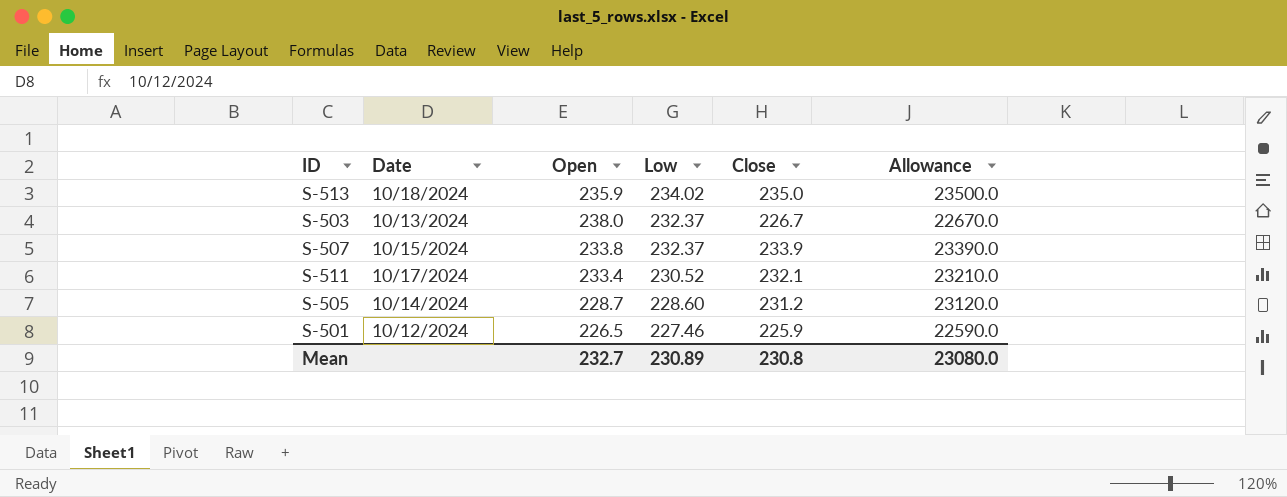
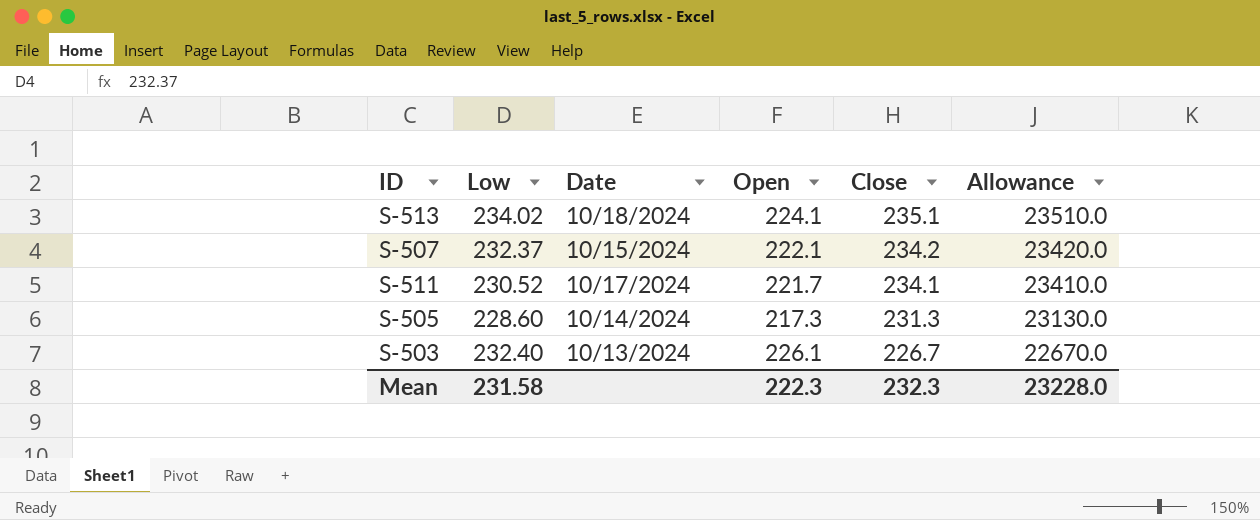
row order: Low descending -> Close descending
column Low | position: 4 -> 2
row S-501: 10/12/2024 | 226.5 | 227.46 | 225.9 | 22590.0 -> none
S-513 | Open: 235.9 -> 224.1
S-513 | Close: 235.0 -> 235.1
S-513 | Allowance: 23500.0 -> 23510.0
S-507 | Open: 233.8 -> 222.1
S-507 | Close: 233.9 -> 234.2
S-507 | Allowance: 23390.0 -> 23420.0
S-511 | Open: 233.4 -> 221.7
S-511 | Close: 232.1 -> 234.1
S-511 | Allowance: 23210.0 -> 23410.0
S-505 | Open: 228.7 -> 217.3
S-505 | Close: 231.2 -> 231.3
S-505 | Allowance: 23120.0 -> 23130.0
S-503 | Low: 232.37 -> 232.40
S-503 | Open: 238.0 -> 226.1
Mean | Low: 230.89 -> 231.58
Mean | Open: 232.7 -> 222.3
Mean | Close: 230.8 -> 232.3
Mean | Allowance: 23080.0 -> 23228.0

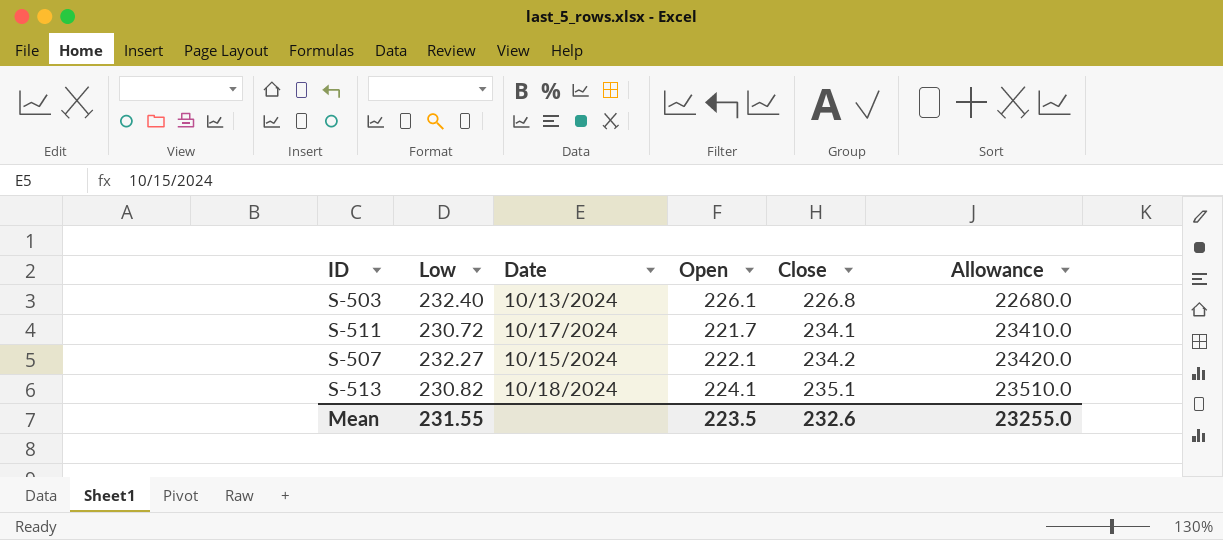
row order: Close descending -> Close ascending
row S-505: 228.60 | 10/14/2024 | 217.3 | 231.3 | 23130.0 -> none
S-503 | Close: 226.7 -> 226.8
S-503 | Allowance: 22670.0 -> 22680.0
S-511 | Low: 230.52 -> 230.72
S-507 | Low: 232.37 -> 232.27
S-513 | Low: 234.02 -> 230.82
Mean | Low: 231.58 -> 231.55
Mean | Open: 222.3 -> 223.5
Mean | Close: 232.3 -> 232.6
Mean | Allowance: 23228.0 -> 23255.0

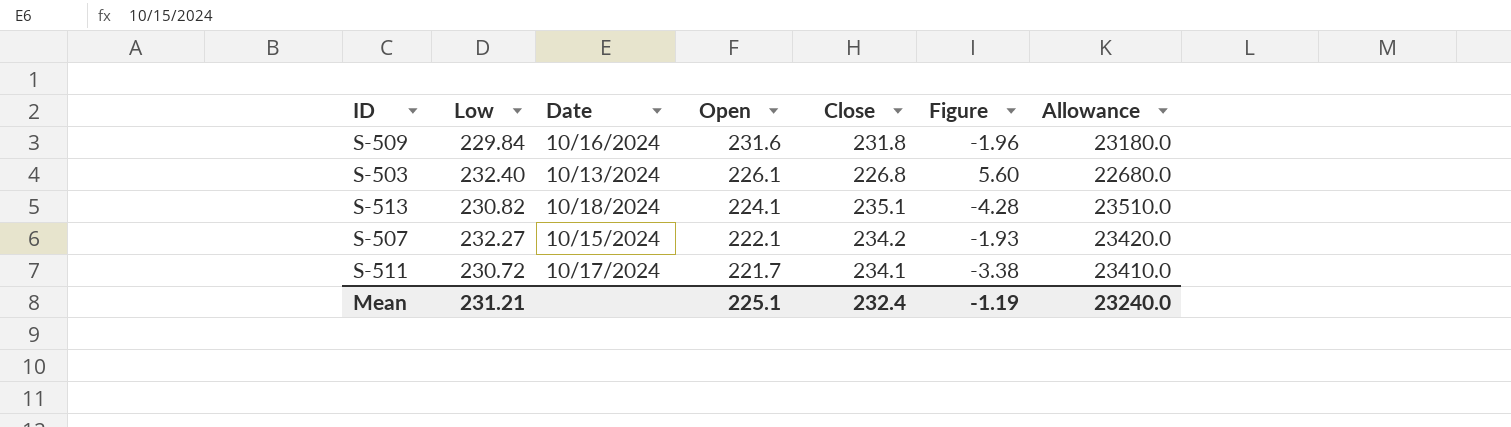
row order: Close ascending -> Open descending
column Figure | formula: none -> [Low] - [Close]
row S-509: none -> 229.84 | 10/16/2024 | 231.6 | 231.8 | -1.96 | 23180.0
Mean | Low: 231.55 -> 231.21
Mean | Open: 223.5 -> 225.1
Mean | Close: 232.6 -> 232.4
Mean | Allowance: 23255.0 -> 23240.0

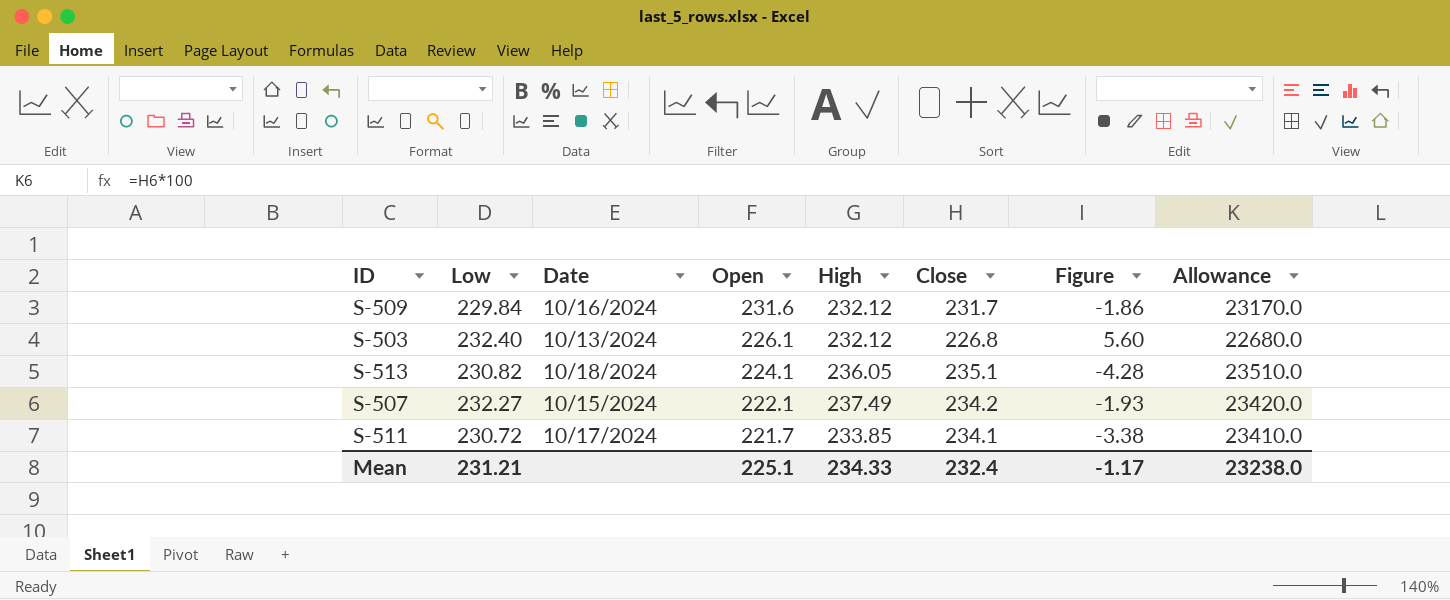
column High | position: none -> 5
S-509 | Close: 231.8 -> 231.7
S-509 | Figure: -1.96 -> -1.86
S-509 | Allowance: 23180.0 -> 23170.0
Mean | Figure: -1.19 -> -1.17
Mean | Allowance: 23240.0 -> 23238.0

